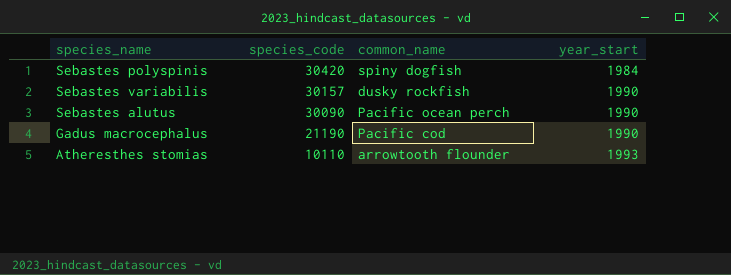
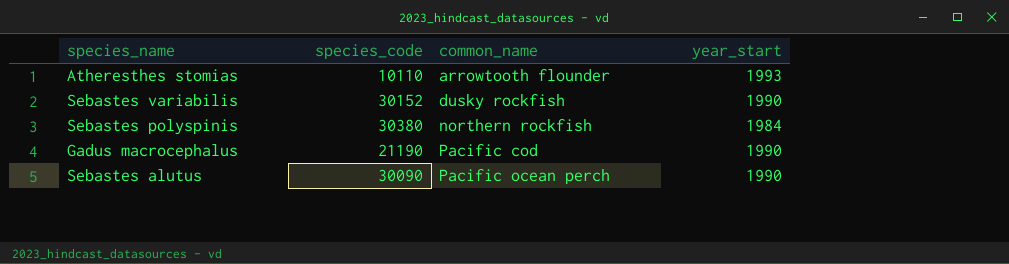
row order: species_code descending -> common_name ascending
Sebastes variabilis | species_code: 30157 -> 30152
Sebastes polyspinis | species_code: 30420 -> 30380
Sebastes polyspinis | common_name: spiny dogfish -> northern rockfish

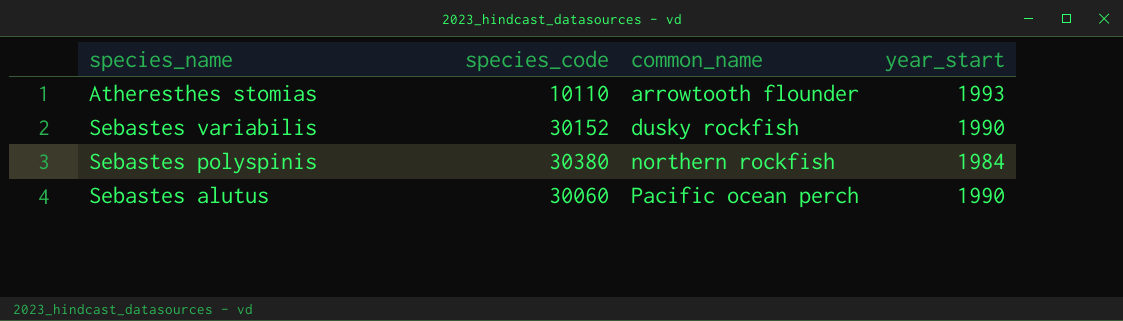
row Gadus macrocephalus: 21190 | Pacific cod | 1990 -> none
Sebastes alutus | species_code: 30090 -> 30060

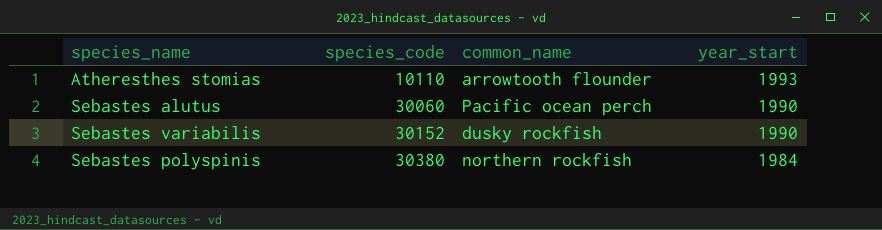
row order: common_name ascending -> species_code ascending

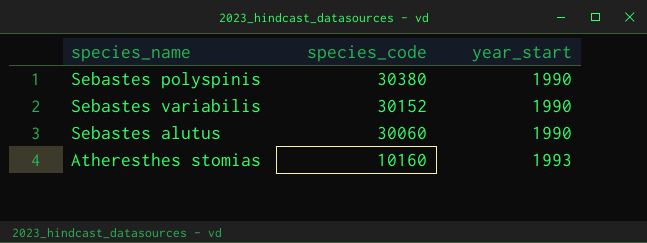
row order: species_code ascending -> species_code descending
column common_name | position: 3 -> none
Sebastes polyspinis | year_start: 1984 -> 1990
Atheresthes stomias | species_code: 10110 -> 10160

